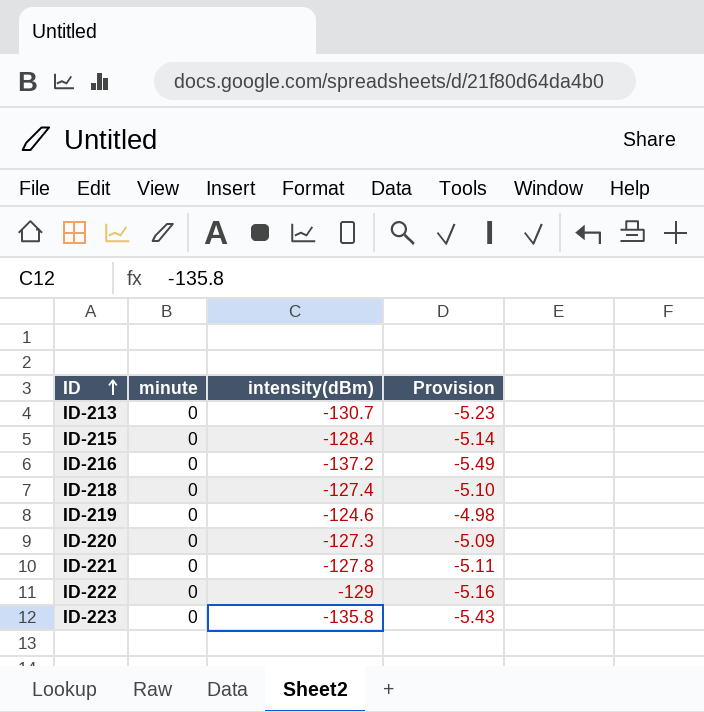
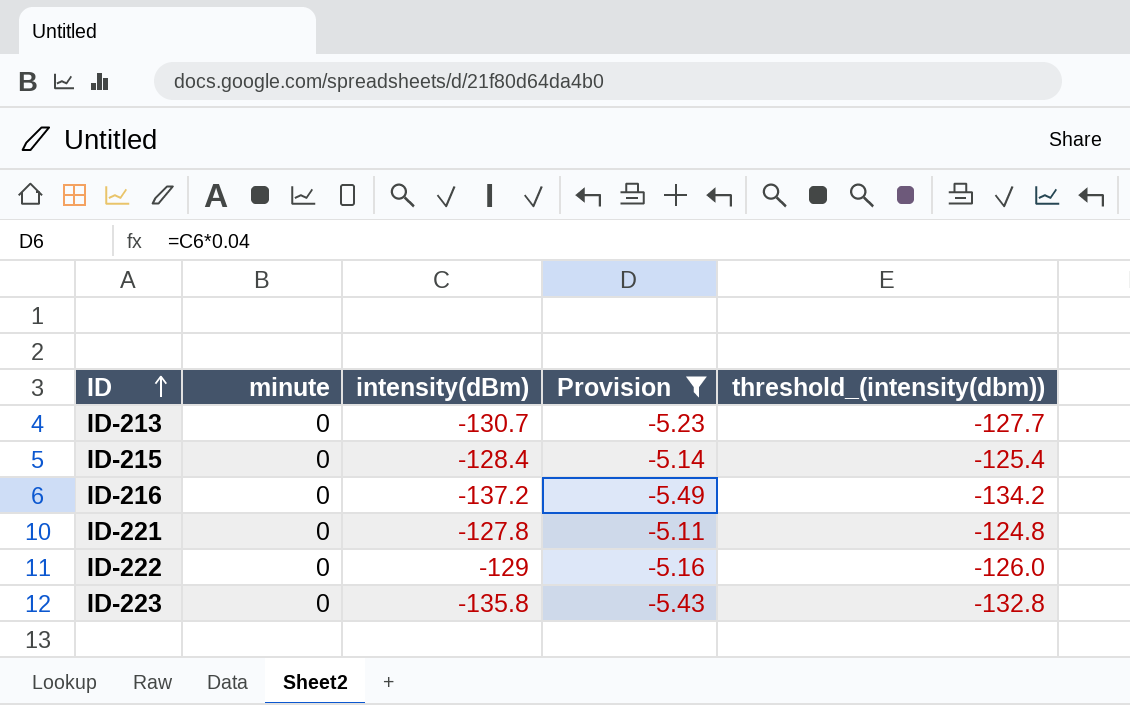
filter: none -> Provision <= -5.11
column threshold_(intensity(dbm)) | formula: none -> [intensity(dBm)] + 3

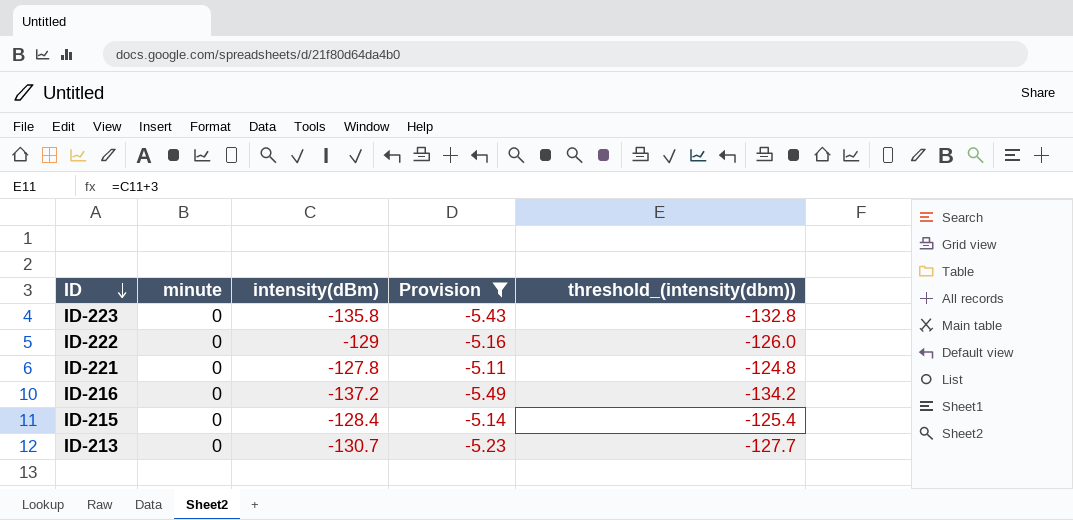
row order: ID ascending -> ID descending

